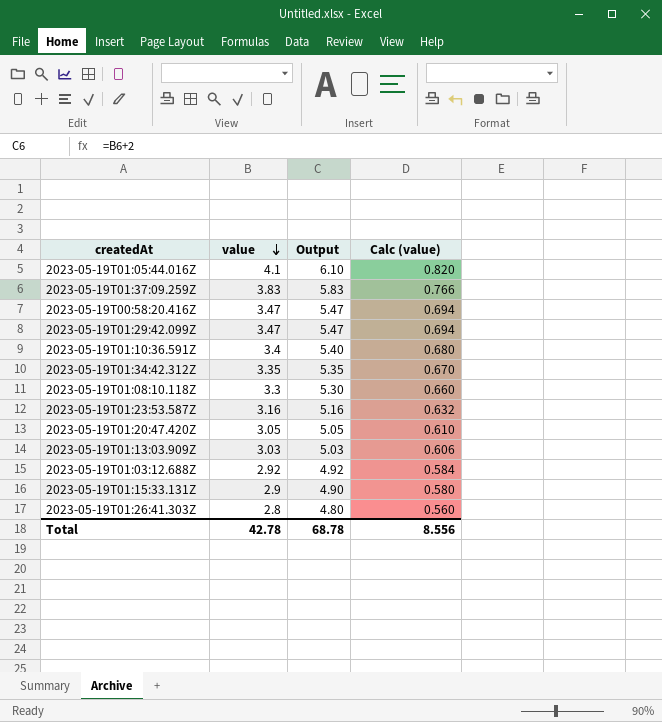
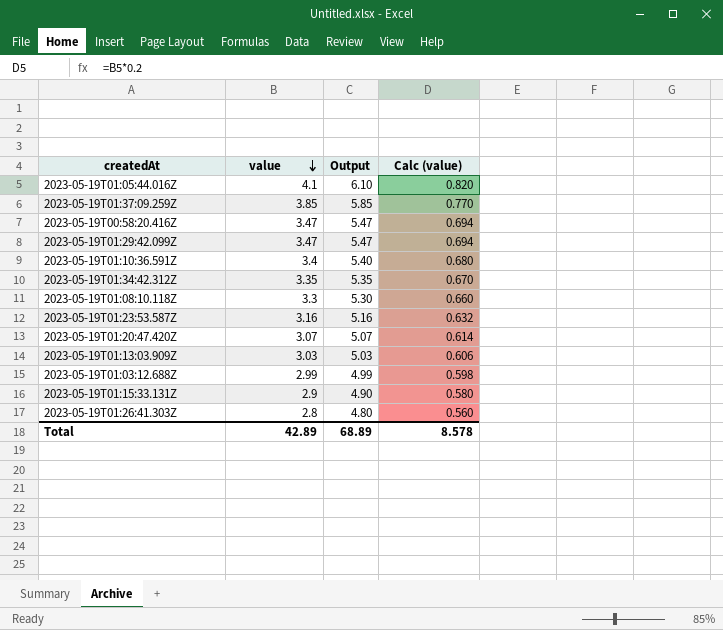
2023-05-19T01:37:09.259Z | value: 3.83 -> 3.85
2023-05-19T01:37:09.259Z | Output: 5.83 -> 5.85
2023-05-19T01:37:09.259Z | Calc (value): 0.766 -> 0.770
2023-05-19T01:20:47.420Z | value: 3.05 -> 3.07
2023-05-19T01:20:47.420Z | Output: 5.05 -> 5.07
2023-05-19T01:20:47.420Z | Calc (value): 0.610 -> 0.614
2023-05-19T01:03:12.688Z | value: 2.92 -> 2.99
2023-05-19T01:03:12.688Z | Output: 4.92 -> 4.99
2023-05-19T01:03:12.688Z | Calc (value): 0.584 -> 0.598
Total | value: 42.78 -> 42.89
Total | Output: 68.78 -> 68.89
Total | Calc (value): 8.556 -> 8.578

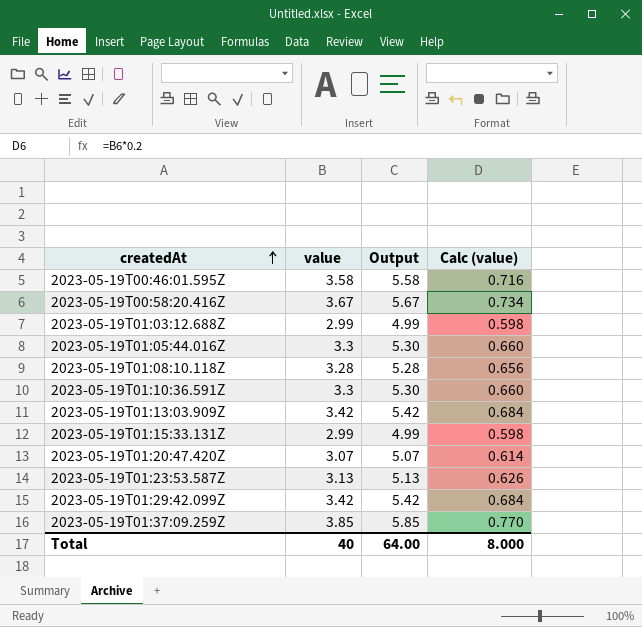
row order: value descending -> createdAt ascending
row 2023-05-19T01:34:42.312Z: 3.35 | 5.35 | 0.670 -> none
row 2023-05-19T01:26:41.303Z: 2.8 | 4.80 | 0.560 -> none
row 2023-05-19T00:46:01.595Z: none -> 3.58 | 5.58 | 0.716
2023-05-19T00:58:20.416Z | value: 3.47 -> 3.67
2023-05-19T00:58:20.416Z | Output: 5.47 -> 5.67
2023-05-19T00:58:20.416Z | Calc (value): 0.694 -> 0.734
2023-05-19T01:05:44.016Z | value: 4.1 -> 3.3
2023-05-19T01:05:44.016Z | Output: 6.10 -> 5.30
2023-05-19T01:05:44.016Z | Calc (value): 0.820 -> 0.660
2023-05-19T01:08:10.118Z | value: 3.3 -> 3.28
2023-05-19T01:08:10.118Z | Output: 5.30 -> 5.28
2023-05-19T01:08:10.118Z | Calc (value): 0.660 -> 0.656
2023-05-19T01:10:36.591Z | value: 3.4 -> 3.3
2023-05-19T01:10:36.591Z | Output: 5.40 -> 5.30
2023-05-19T01:10:36.591Z | Calc (value): 0.680 -> 0.660
2023-05-19T01:13:03.909Z | value: 3.03 -> 3.42
2023-05-19T01:13:03.909Z | Output: 5.03 -> 5.42
2023-05-19T01:13:03.909Z | Calc (value): 0.606 -> 0.684
2023-05-19T01:15:33.131Z | value: 2.9 -> 2.99
2023-05-19T01:15:33.131Z | Output: 4.90 -> 4.99
2023-05-19T01:15:33.131Z | Calc (value): 0.580 -> 0.598
2023-05-19T01:23:53.587Z | value: 3.16 -> 3.13
2023-05-19T01:23:53.587Z | Output: 5.16 -> 5.13
2023-05-19T01:23:53.587Z | Calc (value): 0.632 -> 0.626
2023-05-19T01:29:42.099Z | value: 3.47 -> 3.42
2023-05-19T01:29:42.099Z | Output: 5.47 -> 5.42
2023-05-19T01:29:42.099Z | Calc (value): 0.694 -> 0.684
Total | value: 42.89 -> 40
Total | Output: 68.89 -> 64.00
Total | Calc (value): 8.578 -> 8.000

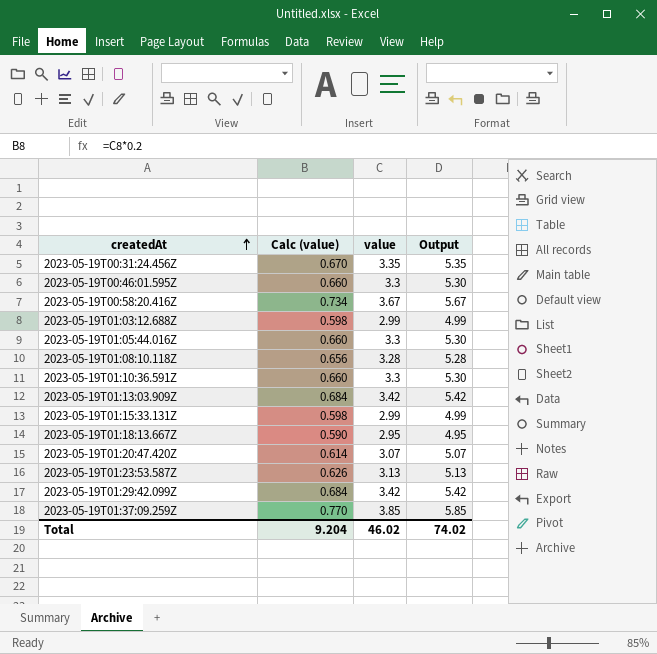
column Calc (value) | position: 4 -> 2
row 2023-05-19T00:31:24.456Z: none -> 0.670 | 3.35 | 5.35
2023-05-19T00:46:01.595Z | Calc (value): 0.716 -> 0.660
2023-05-19T00:46:01.595Z | value: 3.58 -> 3.3
2023-05-19T00:46:01.595Z | Output: 5.58 -> 5.30
row 2023-05-19T01:18:13.667Z: none -> 0.590 | 2.95 | 4.95
Total | Calc (value): 8.000 -> 9.204
Total | value: 40 -> 46.02
Total | Output: 64.00 -> 74.02

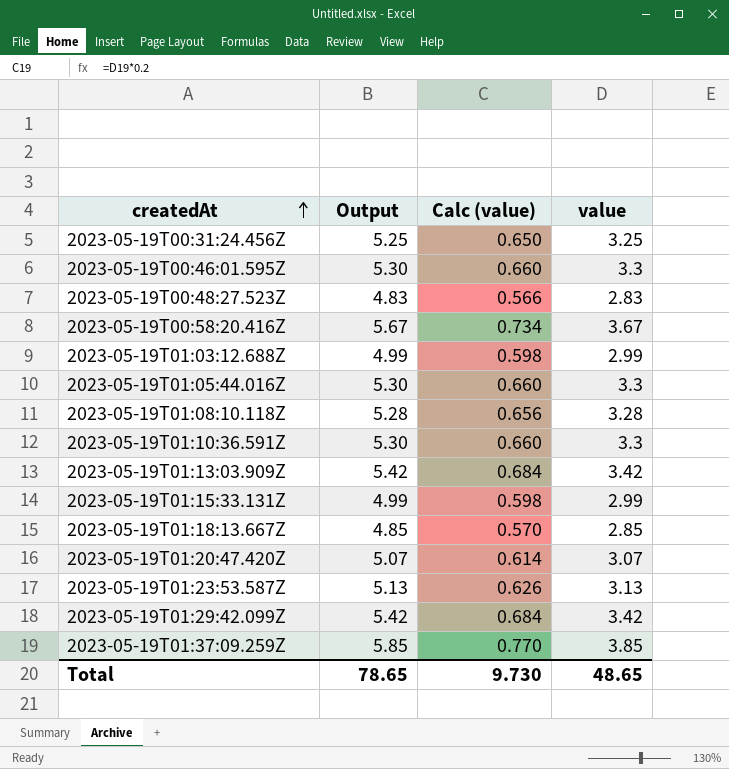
column Output | position: 4 -> 2
2023-05-19T00:31:24.456Z | Output: 5.35 -> 5.25
2023-05-19T00:31:24.456Z | Calc (value): 0.670 -> 0.650
2023-05-19T00:31:24.456Z | value: 3.35 -> 3.25
row 2023-05-19T00:48:27.523Z: none -> 4.83 | 0.566 | 2.83
2023-05-19T01:18:13.667Z | Output: 4.95 -> 4.85
2023-05-19T01:18:13.667Z | Calc (value): 0.590 -> 0.570
2023-05-19T01:18:13.667Z | value: 2.95 -> 2.85
Total | Output: 74.02 -> 78.65
Total | Calc (value): 9.204 -> 9.730
Total | value: 46.02 -> 48.65

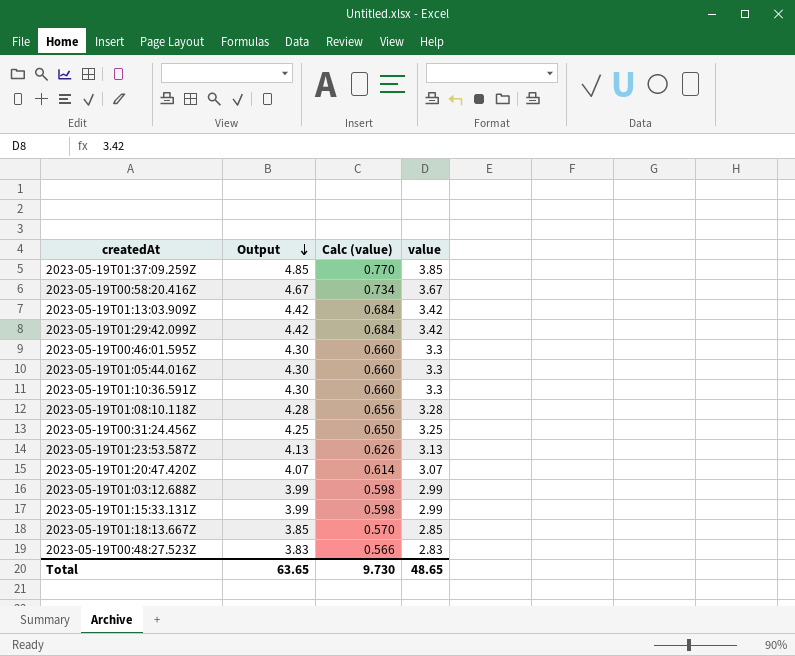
row order: createdAt ascending -> Output descending
column Output | formula: [value] + 2 -> [value] + 1
Total | Output: 78.65 -> 63.65

